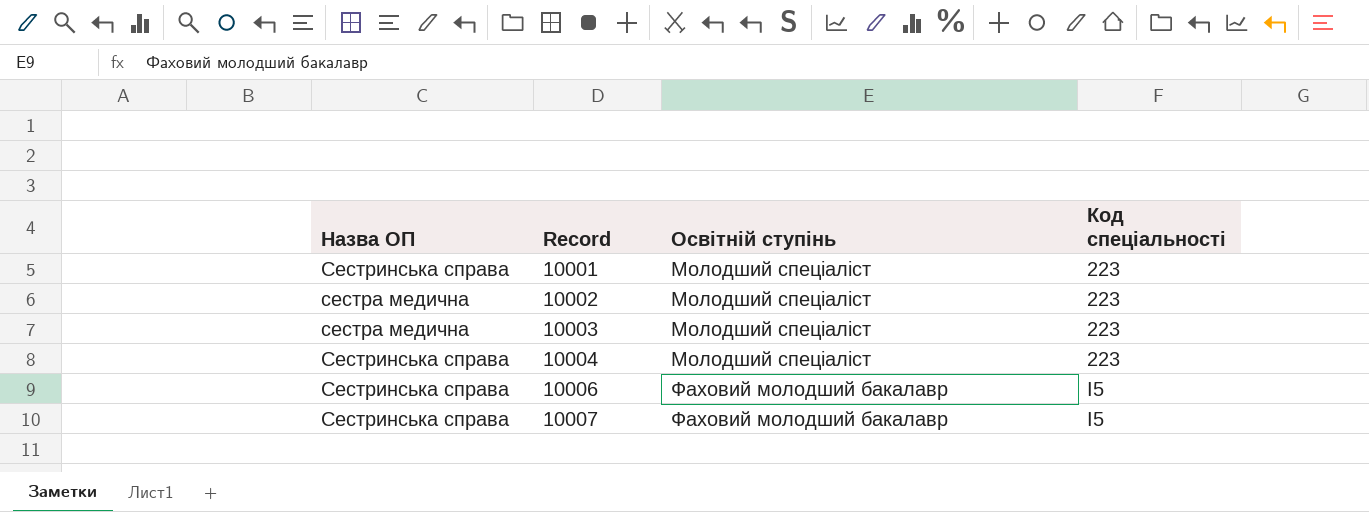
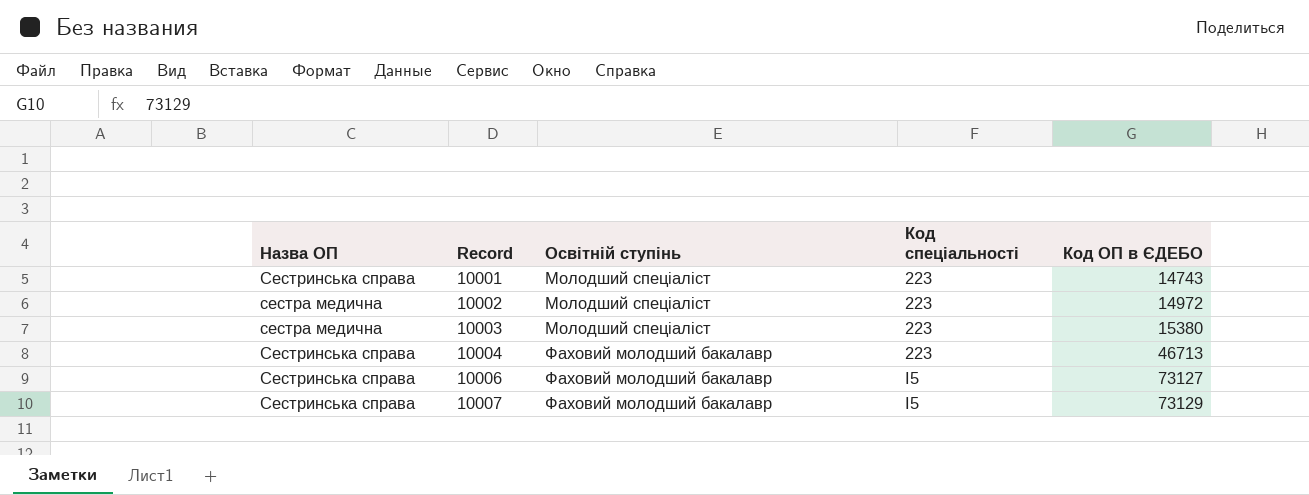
column Код ОП в ЄДЕБО | position: none -> 5
10004 | Освітній ступінь: Молодший спеціаліст -> Фаховий молодший бакалавр

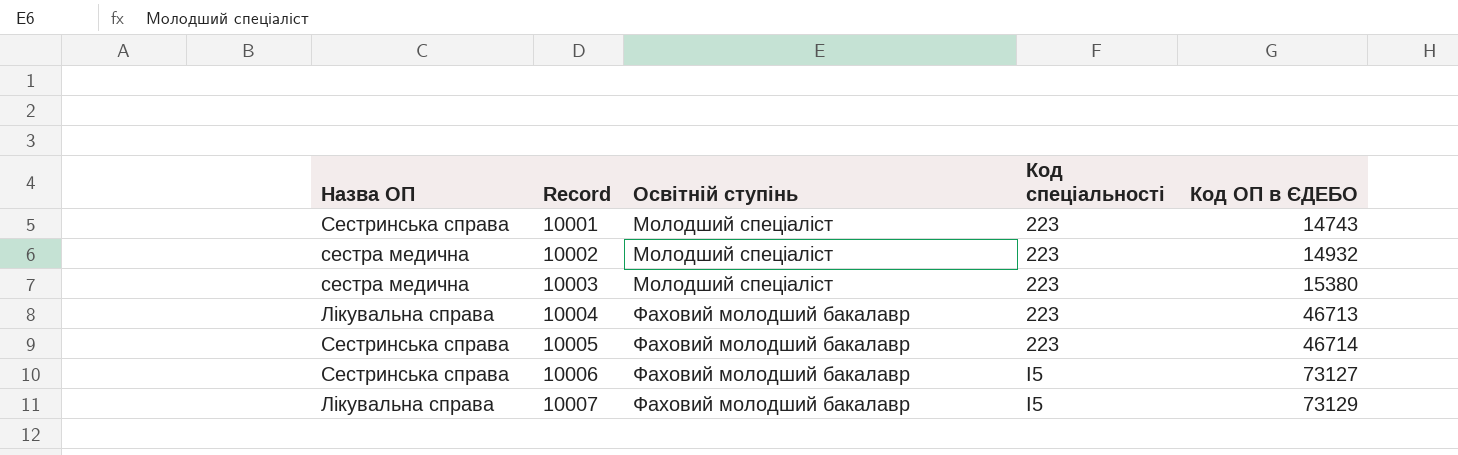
10002 | Код ОП в ЄДЕБО: 14972 -> 14932
10004 | Назва ОП: Сестринська справа -> Лікувальна справа
row 10005: none -> Сестринська справа | Фаховий молодший бакалавр | 223 | 46714
10007 | Назва ОП: Сестринська справа -> Лікувальна справа

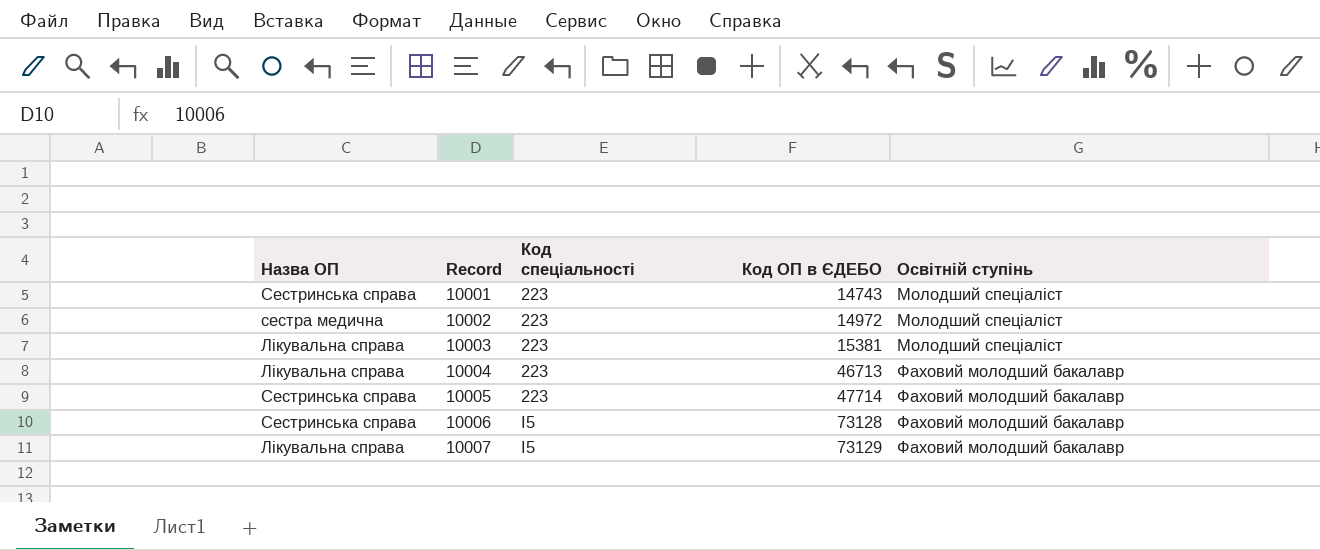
column Освітній ступінь | position: 3 -> 5
10002 | Код ОП в ЄДЕБО: 14932 -> 14972
10003 | Назва ОП: сестра медична -> Лікувальна справа
10003 | Код ОП в ЄДЕБО: 15380 -> 15381
10005 | Код ОП в ЄДЕБО: 46714 -> 47714
10006 | Код ОП в ЄДЕБО: 73127 -> 73128

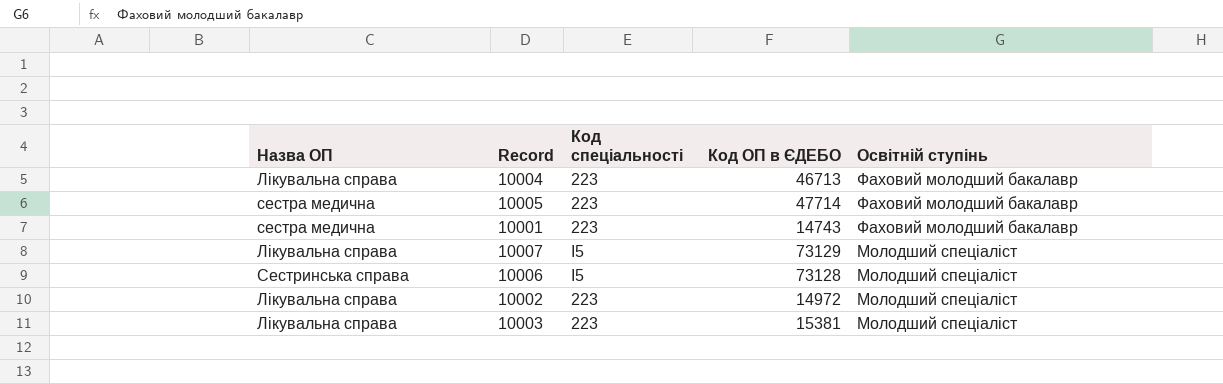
row order: Record ascending -> Освітній ступінь descending
10005 | Назва ОП: Сестринська справа -> сестра медична
10001 | Назва ОП: Сестринська справа -> сестра медична
10001 | Освітній ступінь: Молодший спеціаліст -> Фаховий молодший бакалавр
10007 | Освітній ступінь: Фаховий молодший бакалавр -> Молодший спеціаліст
10006 | Освітній ступінь: Фаховий молодший бакалавр -> Молодший спеціаліст
10002 | Назва ОП: сестра медична -> Лікувальна справа

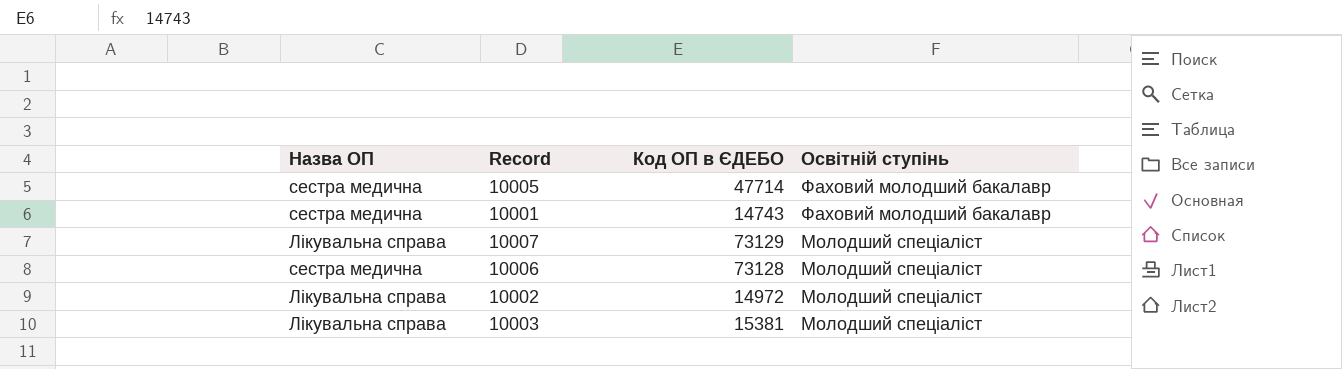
column Код спеціальності | position: 3 -> none
row 10004: Лікувальна справа | 223 | 46713 | Фаховий молодший бакалавр -> none
10006 | Назва ОП: Сестринська справа -> сестра медична

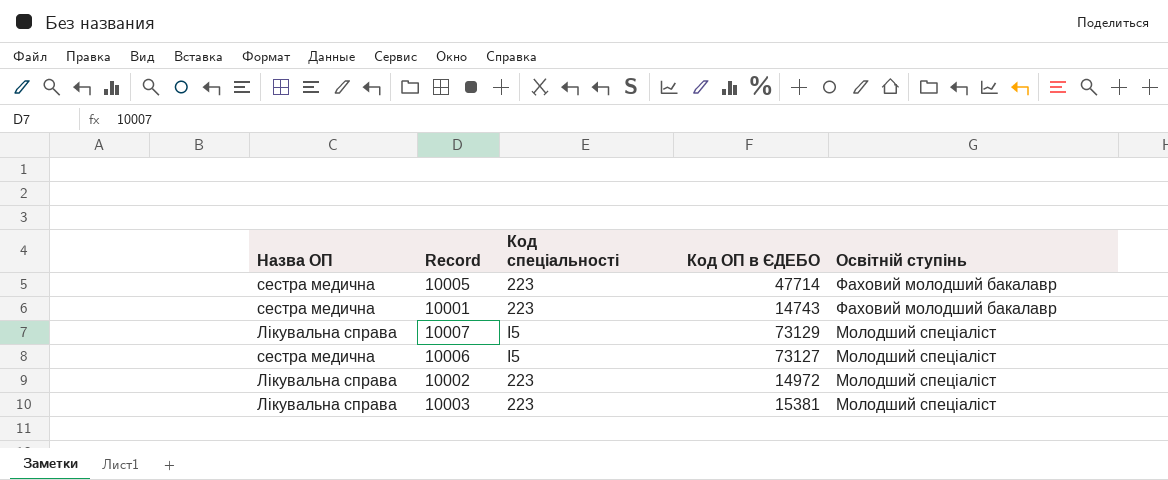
column Код спеціальності | position: none -> 3
10006 | Код ОП в ЄДЕБО: 73128 -> 73127

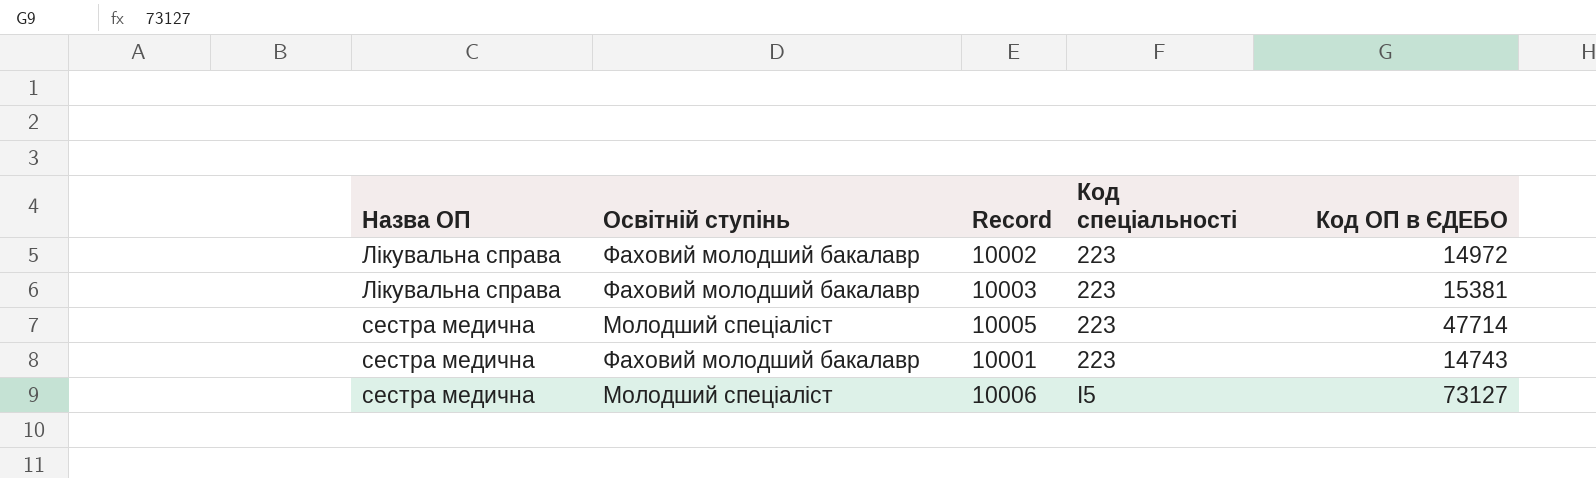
row order: Освітній ступінь descending -> Назва ОП ascending
column Освітній ступінь | position: 5 -> 2
row 10007: Лікувальна справа | I5 | 73129 | Молодший спеціаліст -> none
10002 | Освітній ступінь: Молодший спеціаліст -> Фаховий молодший бакалавр
10003 | Освітній ступінь: Молодший спеціаліст -> Фаховий молодший бакалавр
10005 | Освітній ступінь: Фаховий молодший бакалавр -> Молодший спеціаліст

